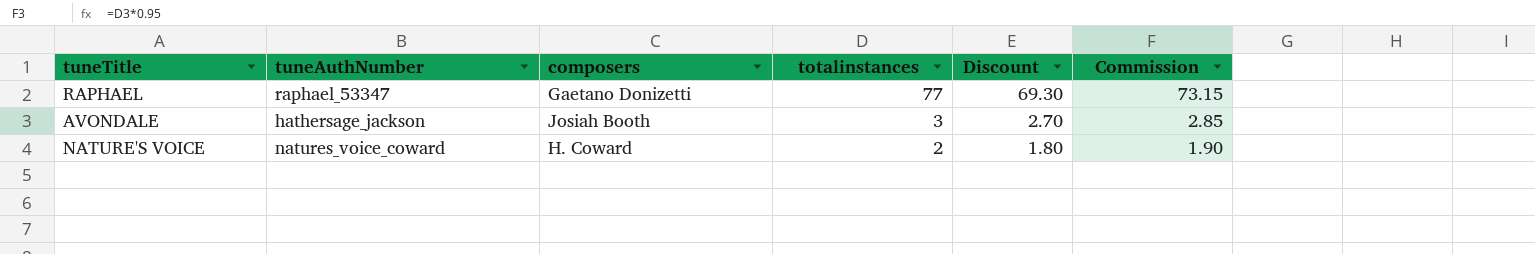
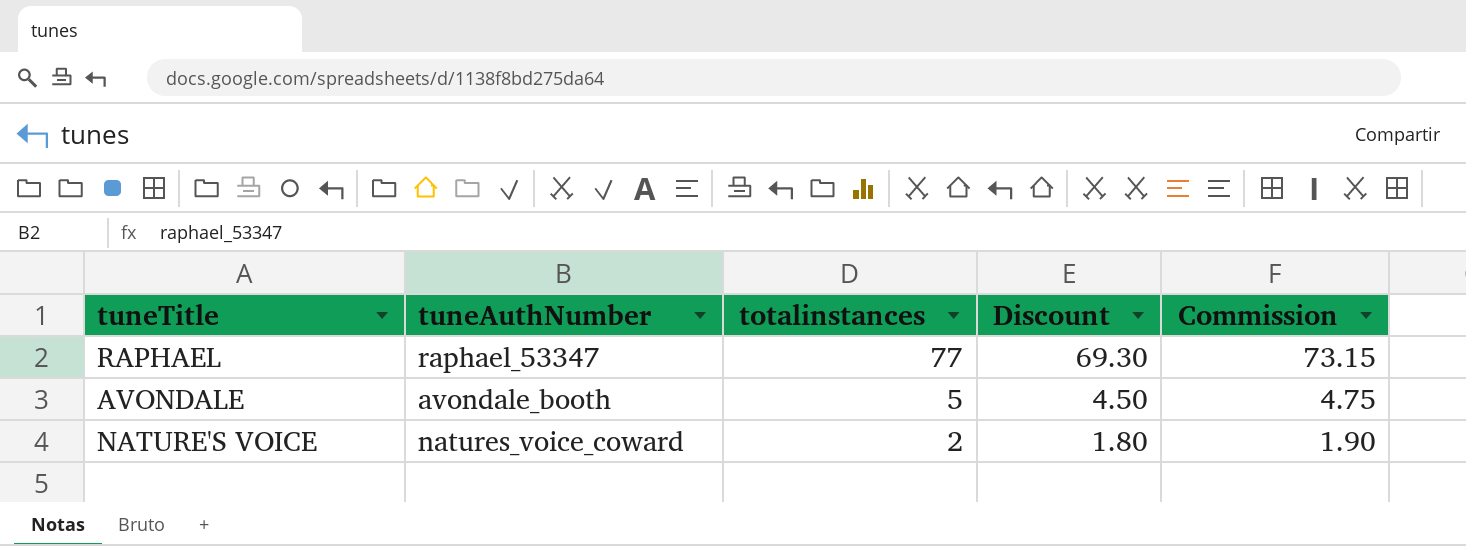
column composers | position: 3 -> none
AVONDALE | tuneAuthNumber: hathersage_jackson -> avondale_booth
AVONDALE | totalinstances: 3 -> 5
AVONDALE | Discount: 2.70 -> 4.50
AVONDALE | Commission: 2.85 -> 4.75

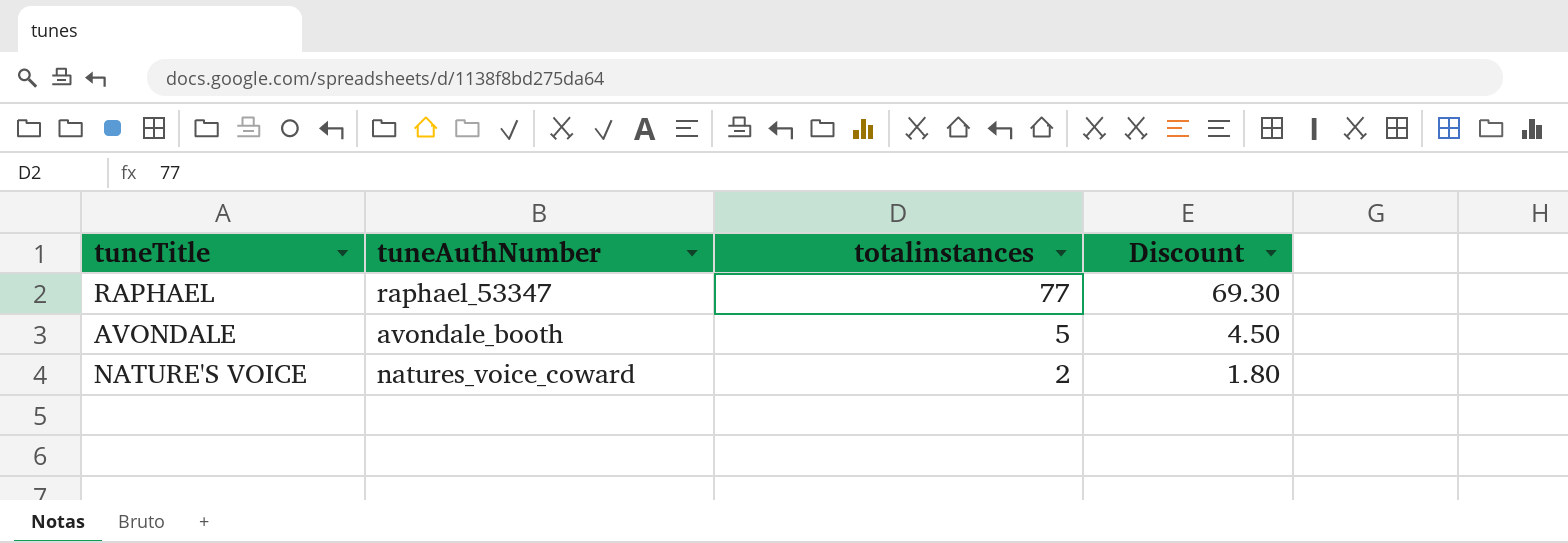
column Commission | formula: [totalinstances] * 0.95 -> none

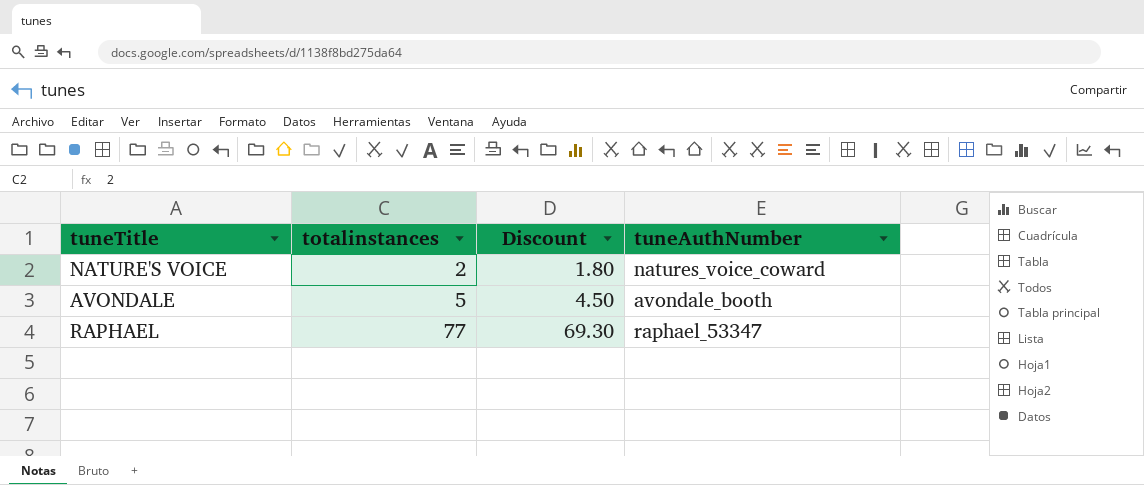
row order: totalinstances descending -> totalinstances ascending
column tuneAuthNumber | position: 2 -> 4

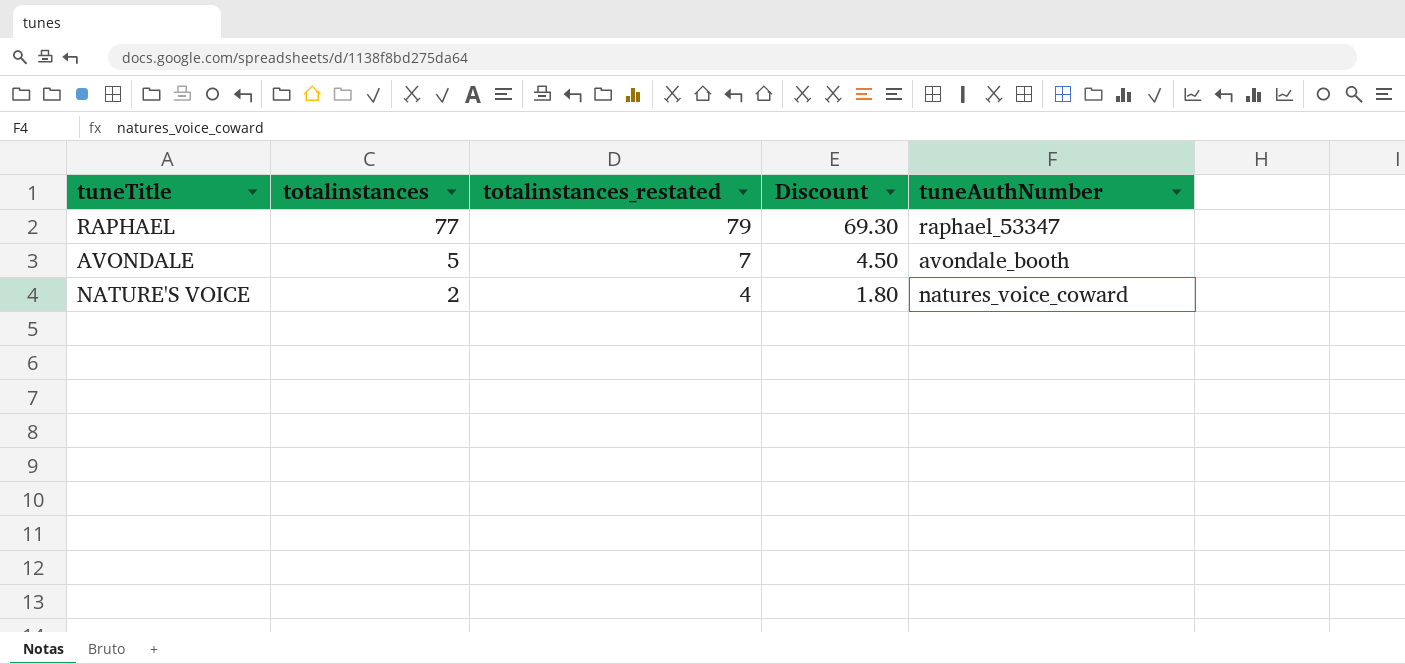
row order: totalinstances ascending -> totalinstances descending
column totalinstances_restated | formula: none -> [totalinstances] + 2

